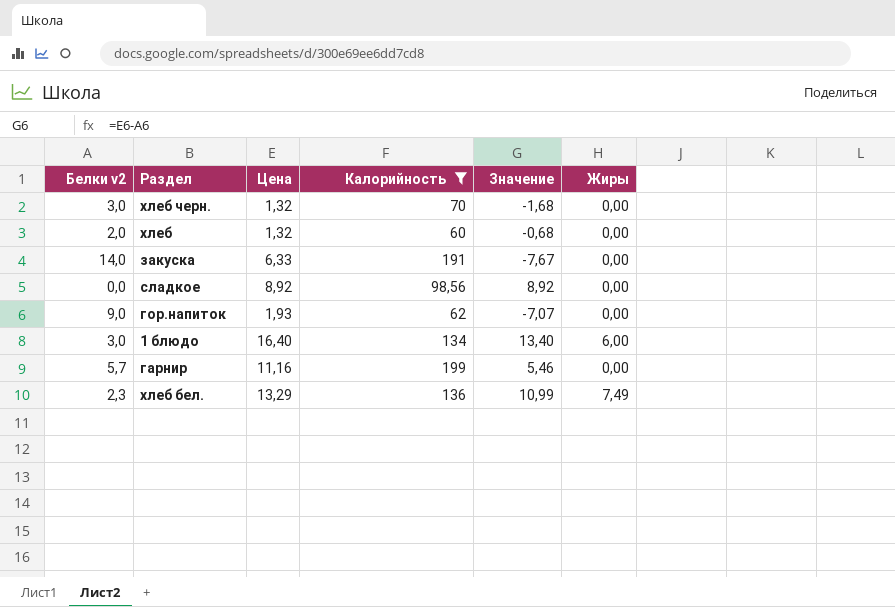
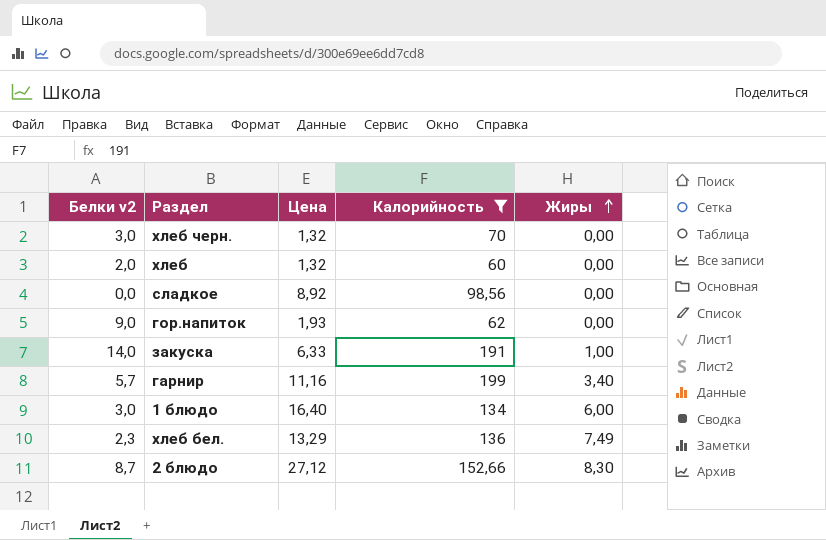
row order: none -> Жиры ascending
column Значение | formula: [Цена] - [Белки v2] -> none
закуска | Жиры: 0,00 -> 1,00
гарнир | Жиры: 0,00 -> 3,40
row 2 блюдо: none -> 8,7 | 27,12 | 152,66 | 8,30

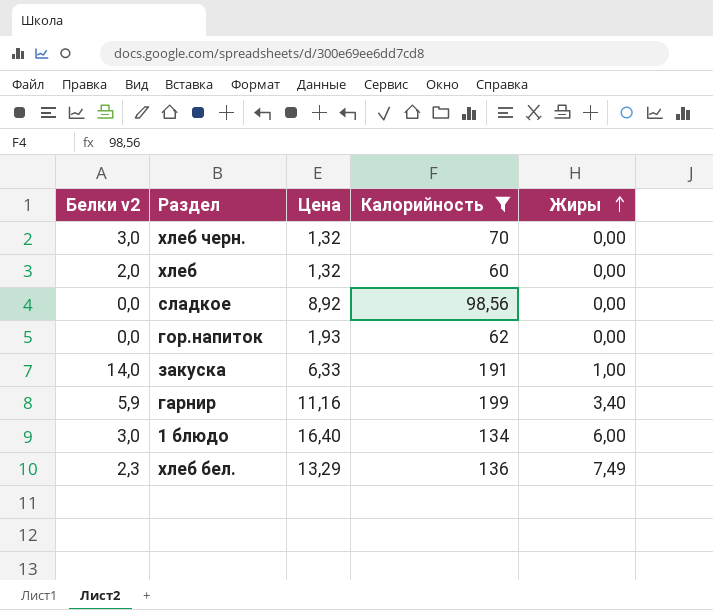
row 2 блюдо: 8,7 | 27,12 | 152,66 | 8,30 -> none
гор.напиток | Белки v2: 9,0 -> 0,0
гарнир | Белки v2: 5,7 -> 5,9

